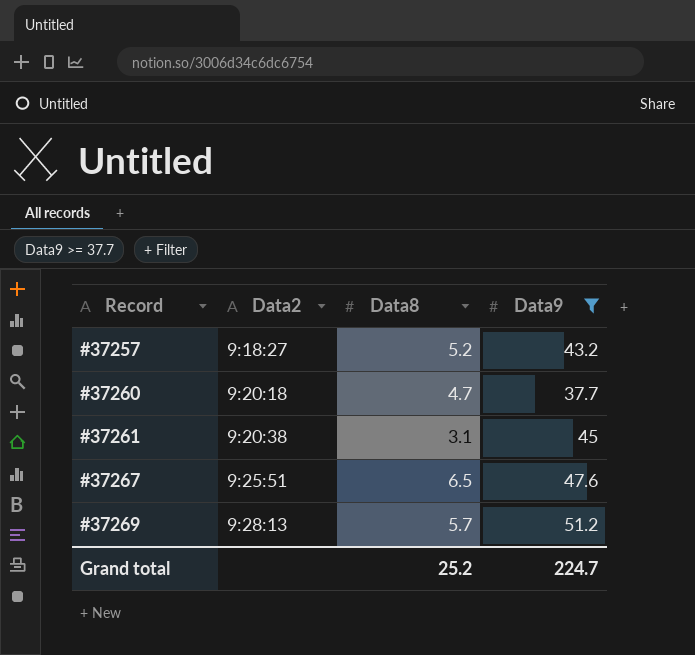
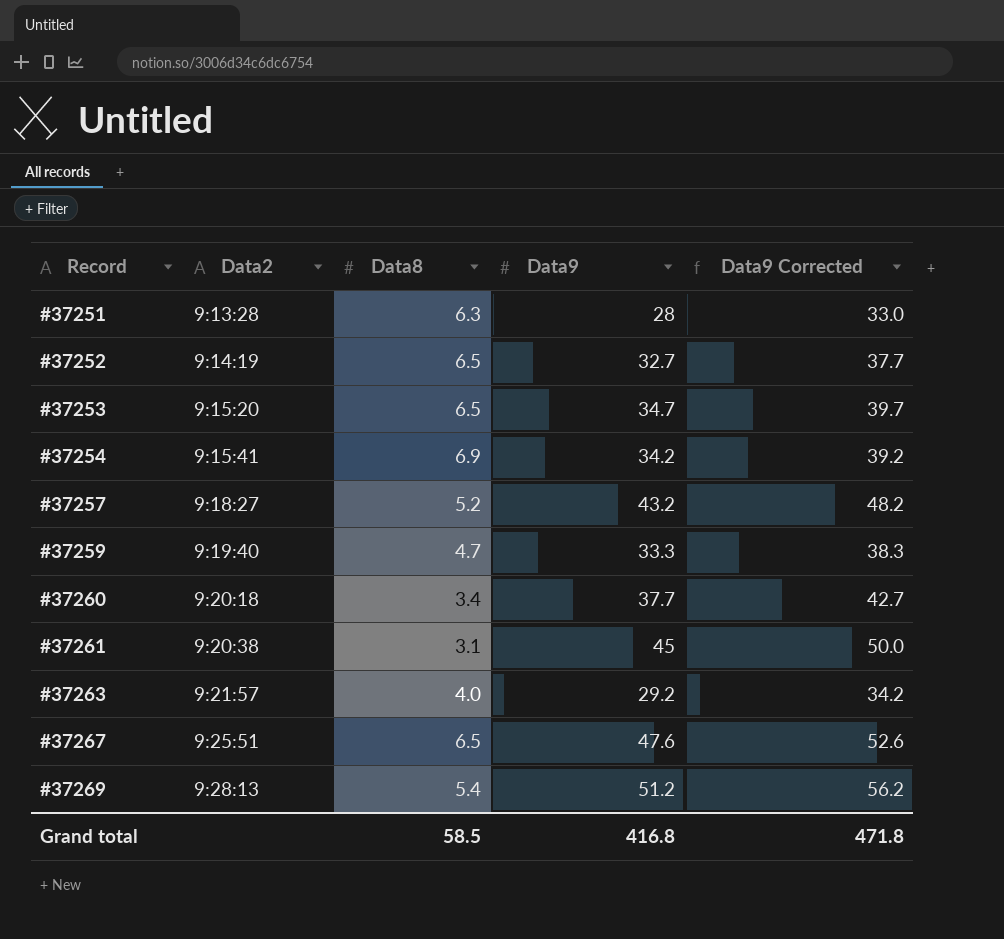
filter: Data9 >= 37.7 -> none
column Data9 Corrected | formula: none -> [Data9] + 5
#37260 | Data8: 4.7 -> 3.4
#37269 | Data8: 5.7 -> 5.4
Grand total | Data8: 25.2 -> 58.5
Grand total | Data9: 224.7 -> 416.8

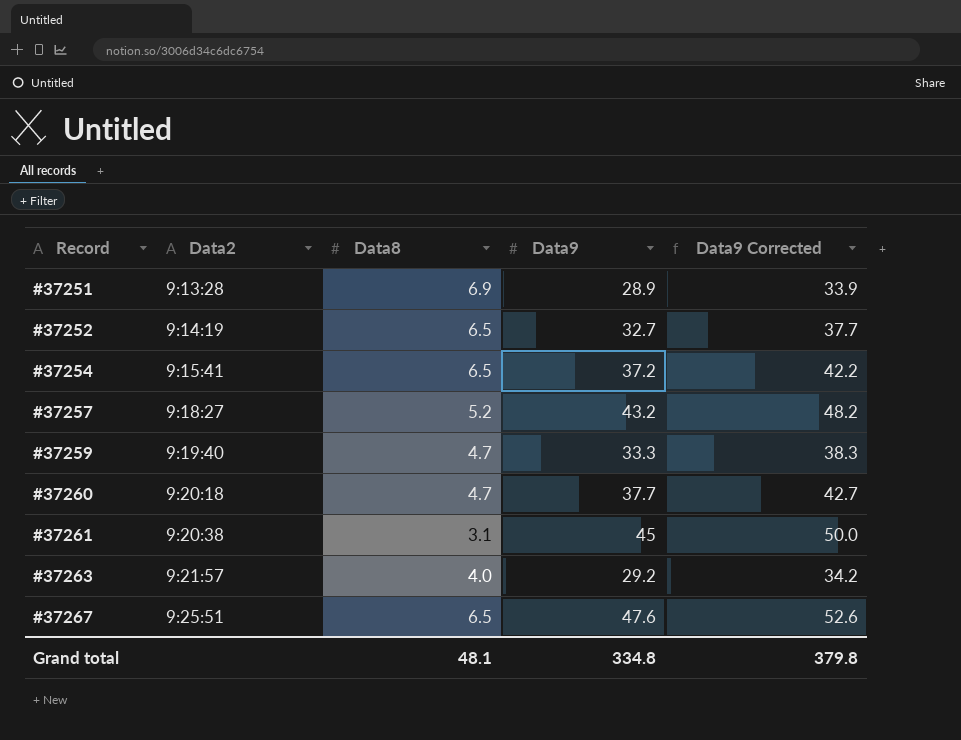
row #37253: 9:15:20 | 6.5 | 34.7 | 39.7 -> none
row #37269: 9:28:13 | 5.4 | 51.2 | 56.2 -> none
#37251 | Data8: 6.3 -> 6.9
#37251 | Data9: 28 -> 28.9
#37251 | Data9 Corrected: 33.0 -> 33.9
#37254 | Data8: 6.9 -> 6.5
#37254 | Data9: 34.2 -> 37.2
#37254 | Data9 Corrected: 39.2 -> 42.2
#37260 | Data8: 3.4 -> 4.7
Grand total | Data8: 58.5 -> 48.1
Grand total | Data9: 416.8 -> 334.8
Grand total | Data9 Corrected: 471.8 -> 379.8

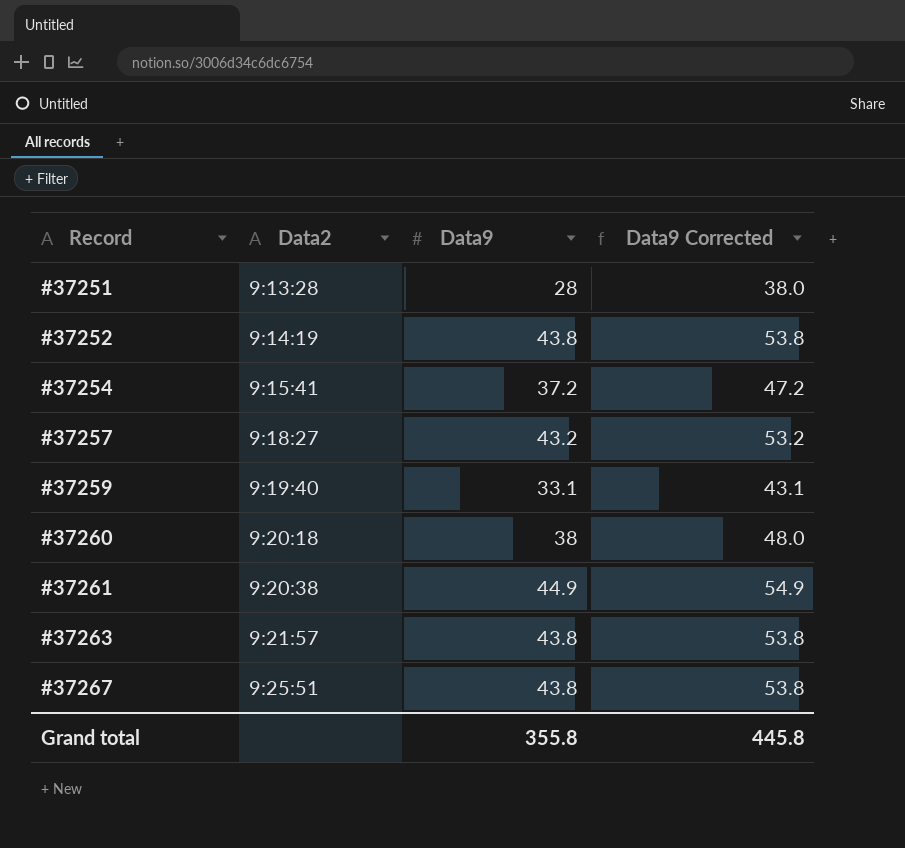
column Data8 | position: 3 -> none
column Data9 Corrected | formula: [Data9] + 5 -> [Data9] + 10
#37251 | Data9: 28.9 -> 28
#37252 | Data9: 32.7 -> 43.8
#37259 | Data9: 33.3 -> 33.1
#37260 | Data9: 37.7 -> 38
#37261 | Data9: 45 -> 44.9
#37263 | Data9: 29.2 -> 43.8
#37267 | Data9: 47.6 -> 43.8
Grand total | Data9: 334.8 -> 355.8
Grand total | Data9 Corrected: 379.8 -> 445.8

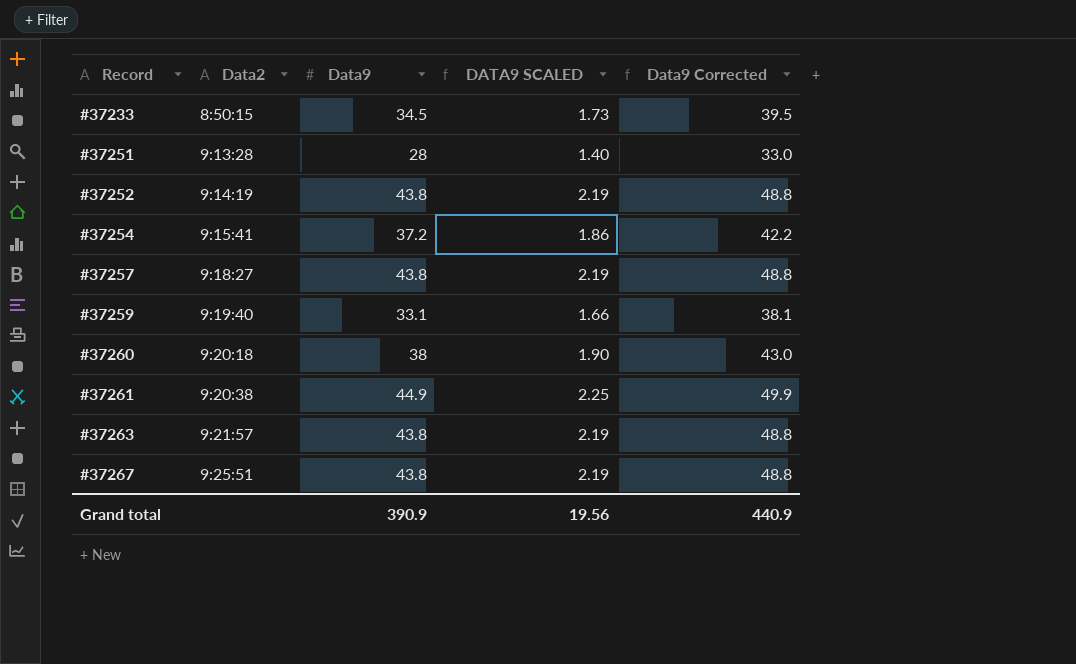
column DATA9 SCALED | formula: none -> [Data9] * 0.05
column Data9 Corrected | formula: [Data9] + 10 -> [Data9] + 5
row #37233: none -> 8:50:15 | 34.5 | 1.73 | 39.5
#37257 | Data9: 43.2 -> 43.8
Grand total | Data9: 355.8 -> 390.9
Grand total | Data9 Corrected: 445.8 -> 440.9

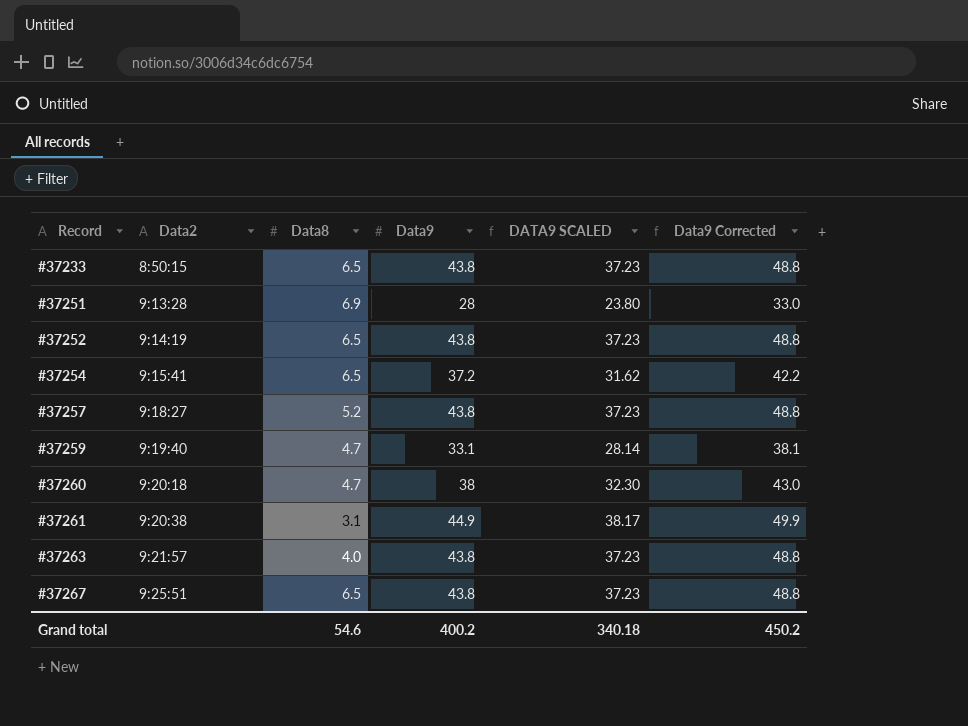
column Data8 | position: none -> 3
column DATA9 SCALED | formula: [Data9] * 0.05 -> [Data9] * 0.85
#37233 | Data9: 34.5 -> 43.8
#37233 | Data9 Corrected: 39.5 -> 48.8
Grand total | Data9: 390.9 -> 400.2
Grand total | DATA9 SCALED: 19.56 -> 340.18
Grand total | Data9 Corrected: 440.9 -> 450.2

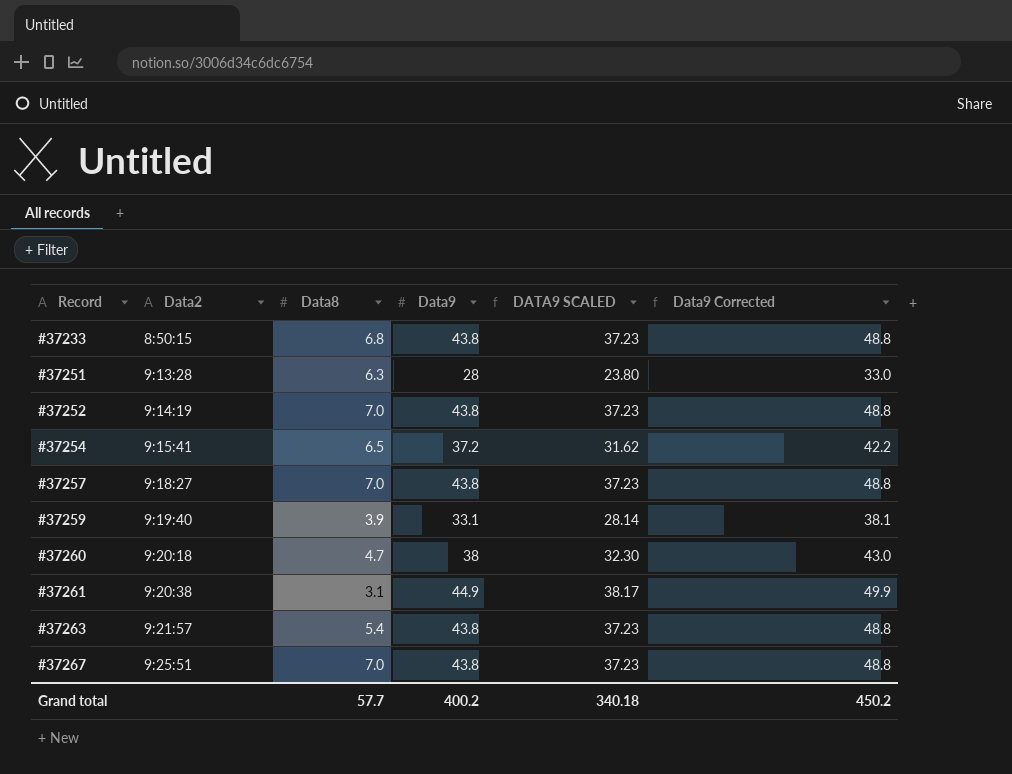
#37233 | Data8: 6.5 -> 6.8
#37251 | Data8: 6.9 -> 6.3
#37252 | Data8: 6.5 -> 7.0
#37257 | Data8: 5.2 -> 7.0
#37259 | Data8: 4.7 -> 3.9
#37263 | Data8: 4.0 -> 5.4
#37267 | Data8: 6.5 -> 7.0
Grand total | Data8: 54.6 -> 57.7

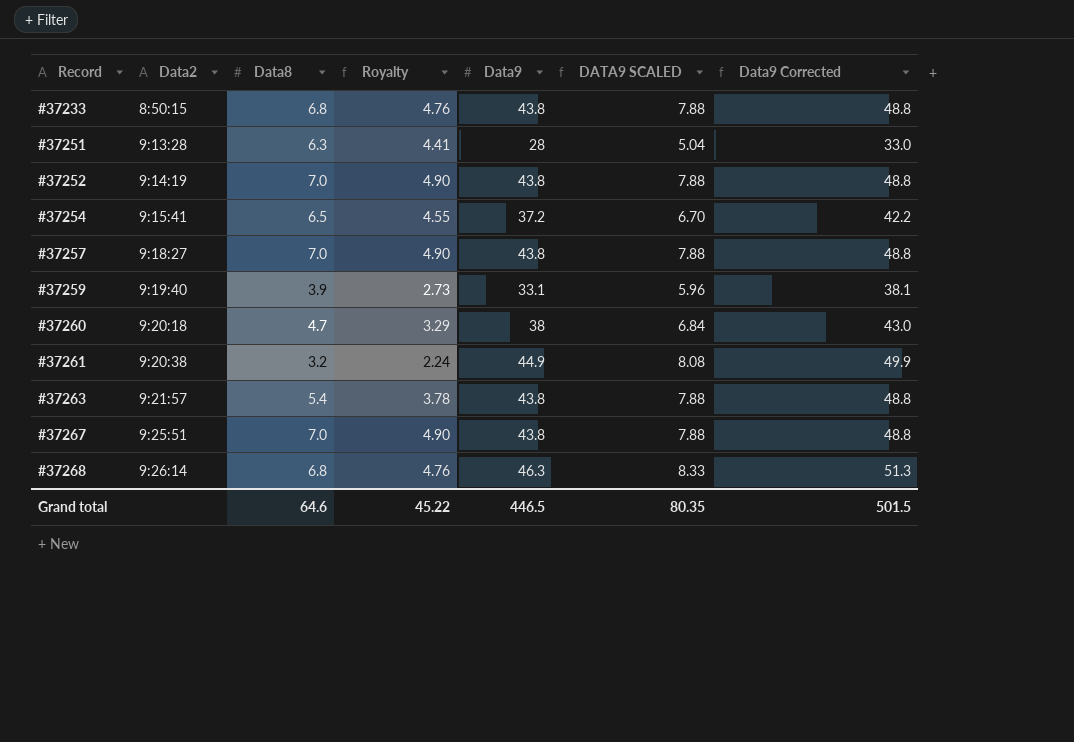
column Royalty | formula: none -> [Data8] * 0.7
column DATA9 SCALED | formula: [Data9] * 0.85 -> [Data9] * 0.18
#37261 | Data8: 3.1 -> 3.2
row #37268: none -> 9:26:14 | 6.8 | 4.76 | 46.3 | 8.33 | 51.3
Grand total | Data8: 57.7 -> 64.6
Grand total | Data9: 400.2 -> 446.5
Grand total | DATA9 SCALED: 340.18 -> 80.35
Grand total | Data9 Corrected: 450.2 -> 501.5

